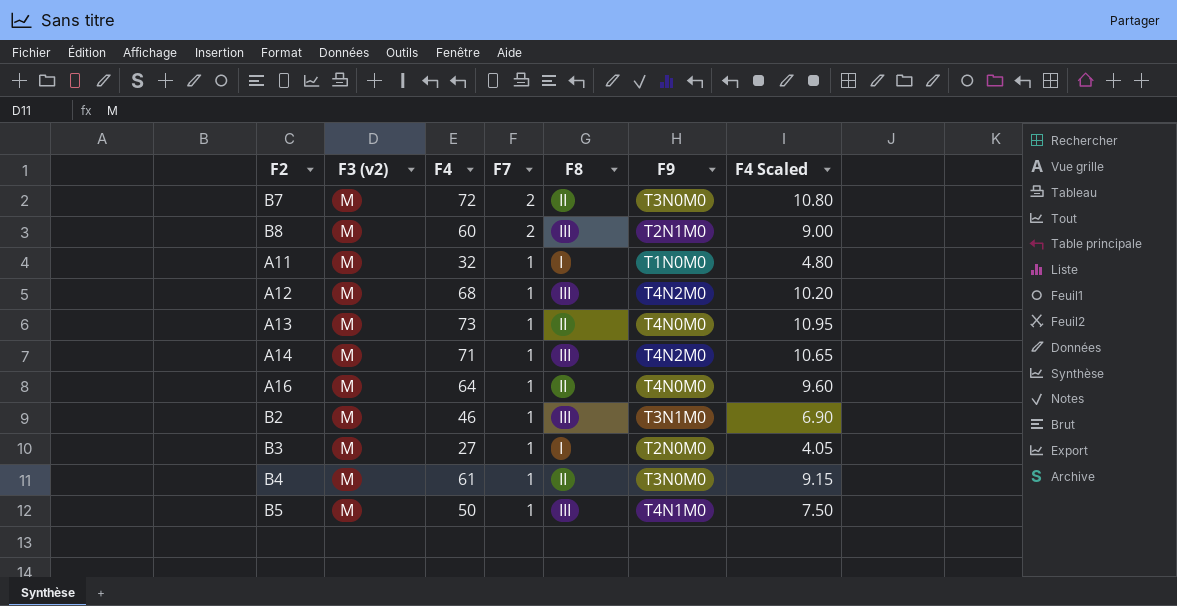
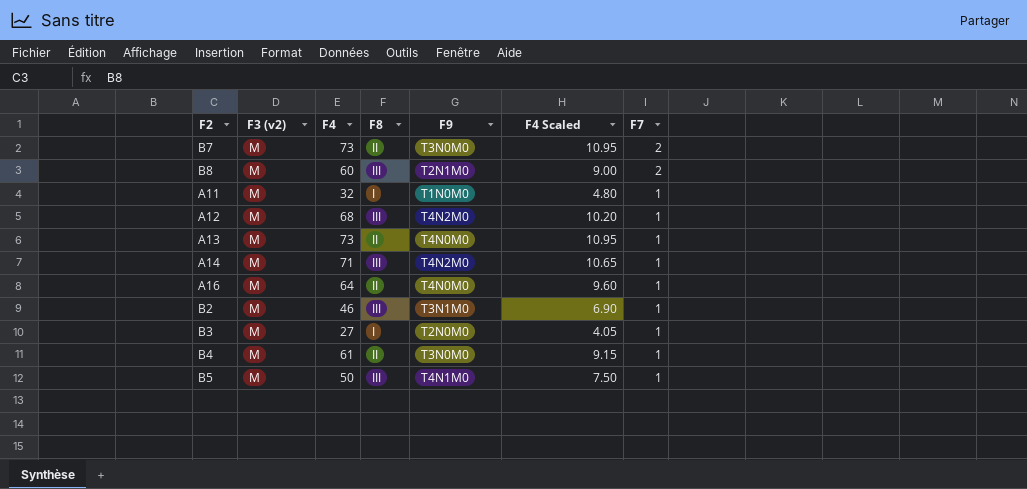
column F7 | position: 4 -> 7
B7 | F4: 72 -> 73
B7 | F4 Scaled: 10.80 -> 10.95

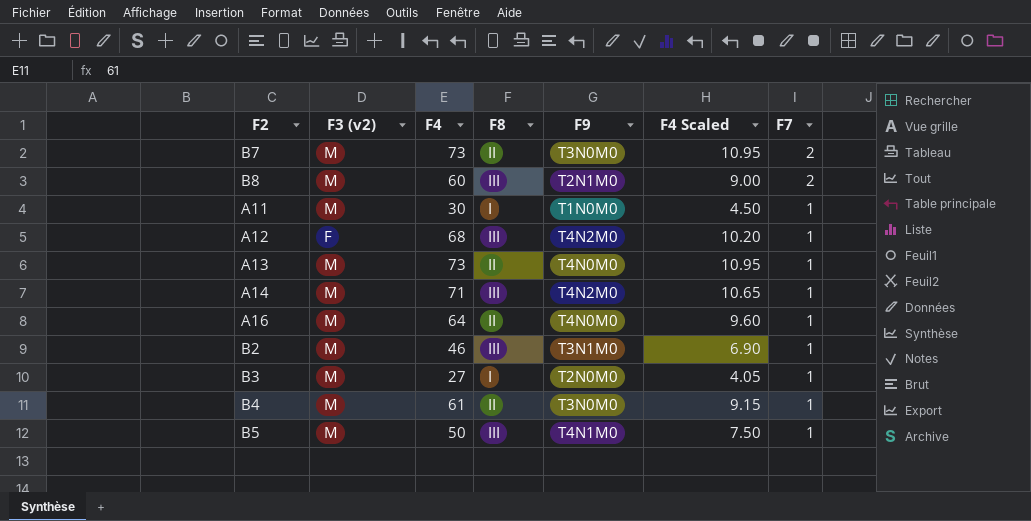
A11 | F4: 32 -> 30
A11 | F4 Scaled: 4.80 -> 4.50
A12 | F3 (v2): M -> F

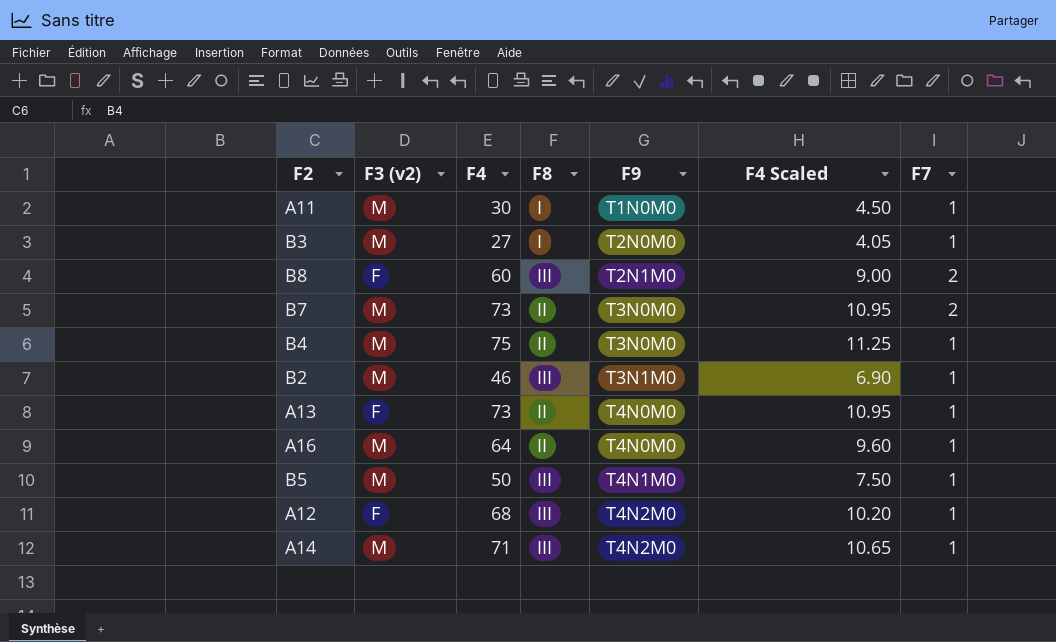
row order: F7 descending -> F9 ascending
B8 | F3 (v2): M -> F
B4 | F4: 61 -> 75
B4 | F4 Scaled: 9.15 -> 11.25
A13 | F3 (v2): M -> F

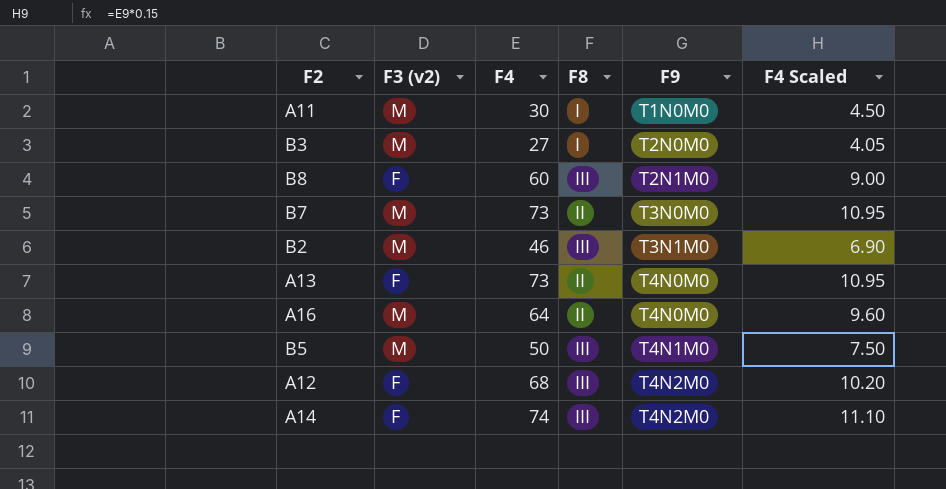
column F7 | position: 7 -> none
row B4: M | 75 | II | T3N0M0 | 11.25 | 1 -> none
A14 | F3 (v2): M -> F
A14 | F4: 71 -> 74
A14 | F4 Scaled: 10.65 -> 11.10

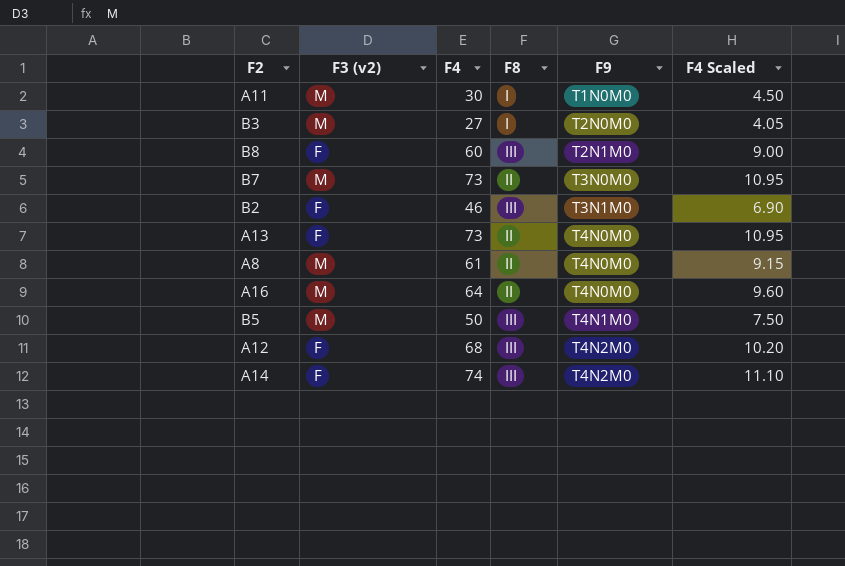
B2 | F3 (v2): M -> F
row A8: none -> M | 61 | II | T4N0M0 | 9.15

